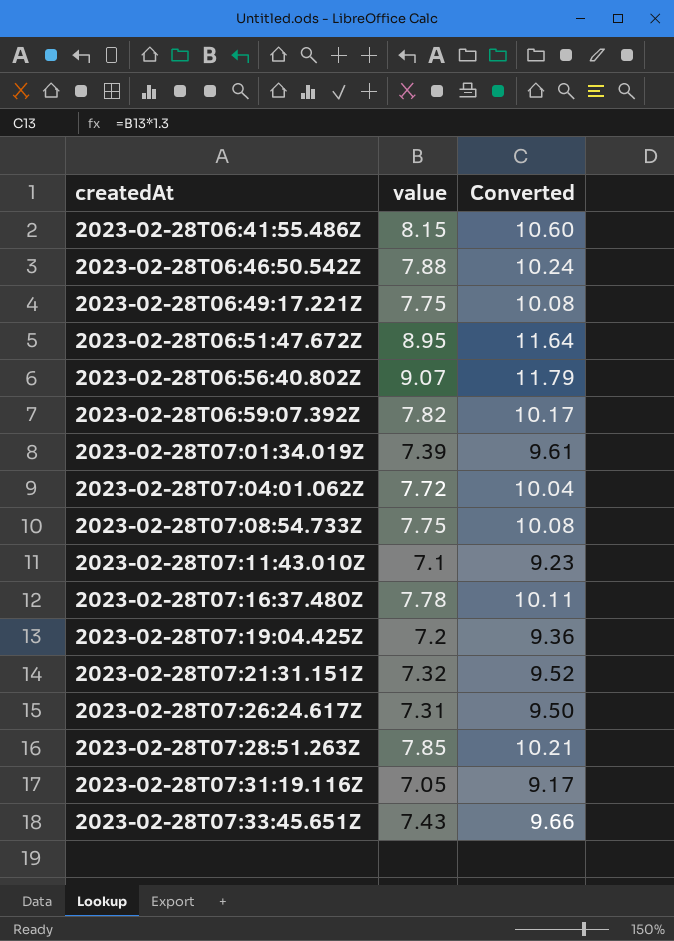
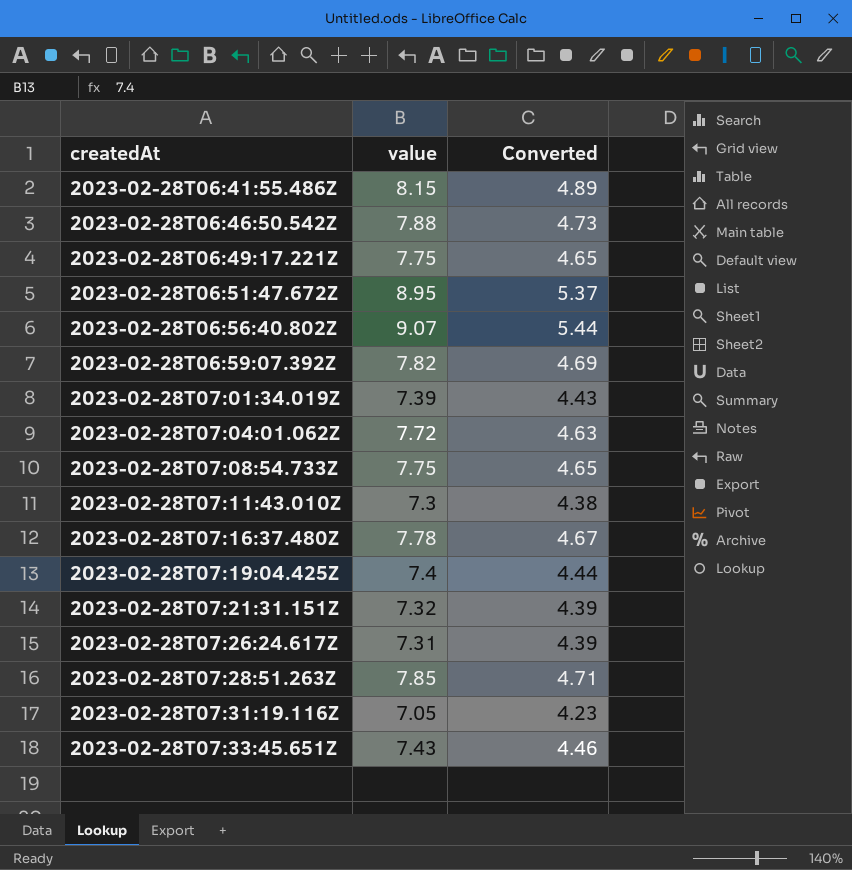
column Converted | formula: [value] * 1.3 -> [value] * 0.6
2023-02-28T07:11:43.010Z | value: 7.1 -> 7.3
2023-02-28T07:19:04.425Z | value: 7.2 -> 7.4

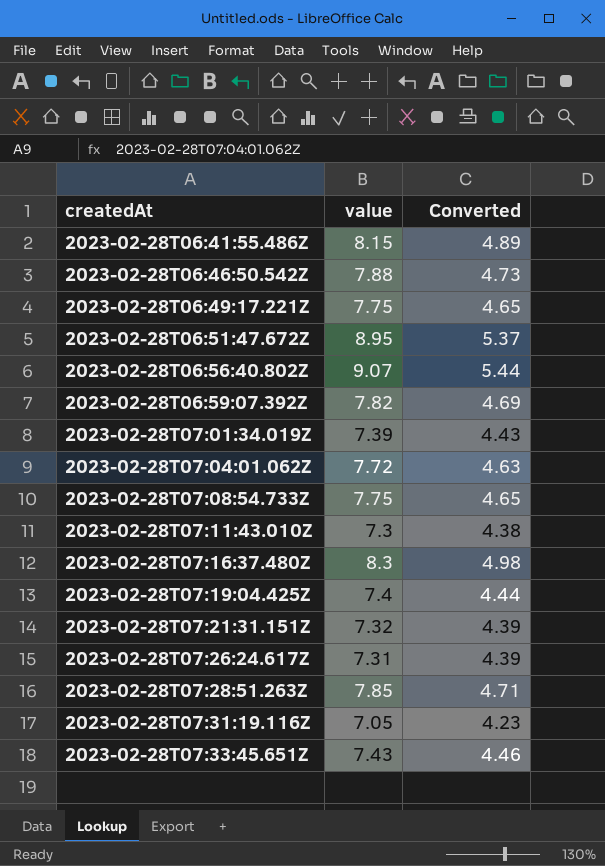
2023-02-28T07:16:37.480Z | value: 7.78 -> 8.3
2023-02-28T07:16:37.480Z | Converted: 4.67 -> 4.98

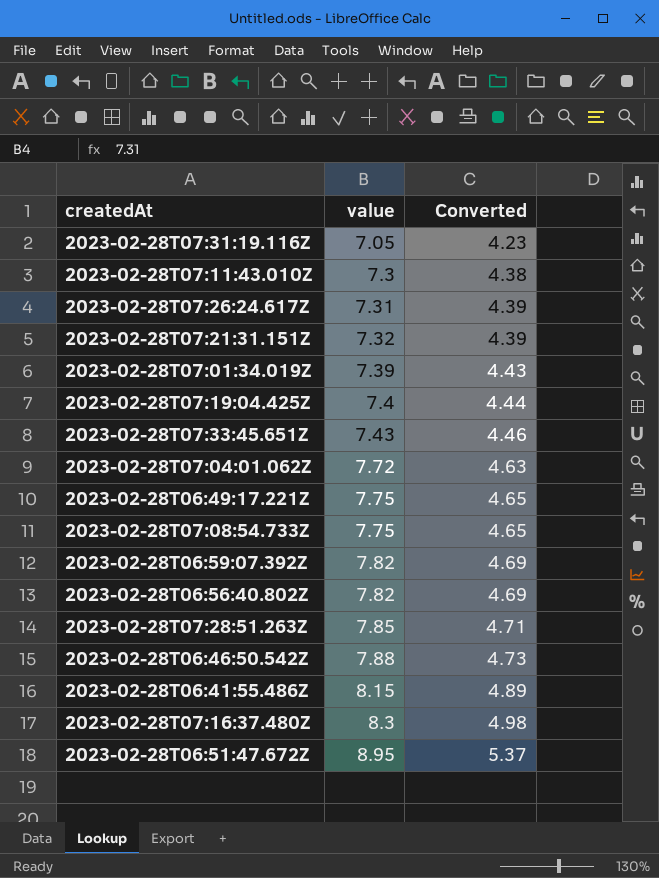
row order: createdAt ascending -> value ascending
2023-02-28T06:56:40.802Z | value: 9.07 -> 7.82
2023-02-28T06:56:40.802Z | Converted: 5.44 -> 4.69

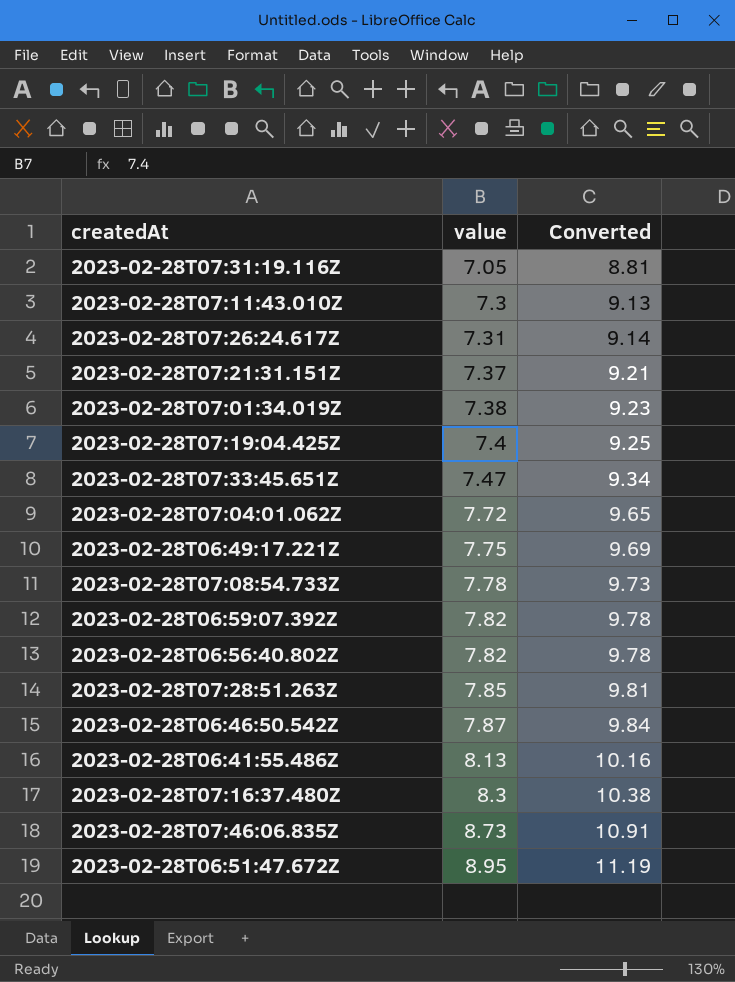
column Converted | formula: [value] * 0.6 -> [value] * 1.25
2023-02-28T07:21:31.151Z | value: 7.32 -> 7.37
2023-02-28T07:01:34.019Z | value: 7.39 -> 7.38
2023-02-28T07:33:45.651Z | value: 7.43 -> 7.47
2023-02-28T07:08:54.733Z | value: 7.75 -> 7.78
2023-02-28T06:46:50.542Z | value: 7.88 -> 7.87
2023-02-28T06:41:55.486Z | value: 8.15 -> 8.13
row 2023-02-28T07:46:06.835Z: none -> 8.73 | 10.91

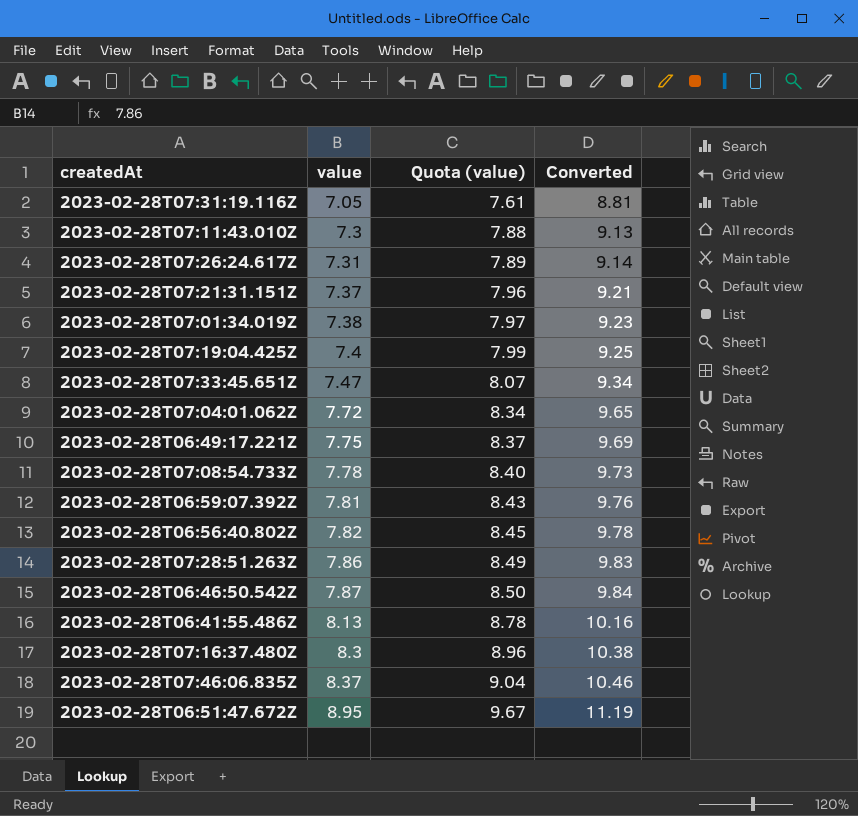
column Quota (value) | formula: none -> [value] * 1.08
2023-02-28T06:59:07.392Z | value: 7.82 -> 7.81
2023-02-28T06:59:07.392Z | Converted: 9.78 -> 9.76
2023-02-28T07:28:51.263Z | value: 7.85 -> 7.86
2023-02-28T07:28:51.263Z | Converted: 9.81 -> 9.83
2023-02-28T07:46:06.835Z | value: 8.73 -> 8.37
2023-02-28T07:46:06.835Z | Converted: 10.91 -> 10.46

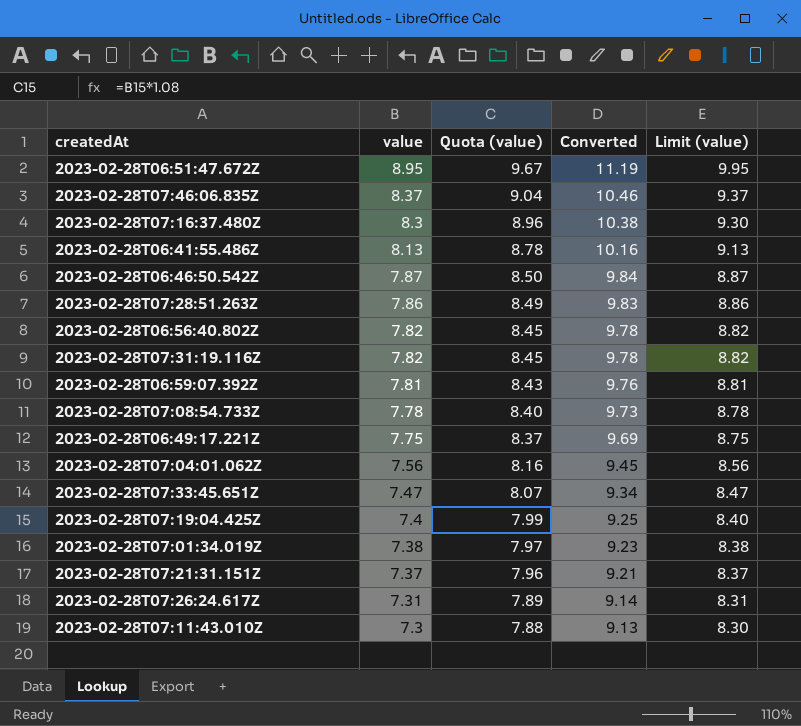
row order: value ascending -> value descending
column Limit (value) | formula: none -> [value] + 1
2023-02-28T07:31:19.116Z | value: 7.05 -> 7.82
2023-02-28T07:31:19.116Z | Quota (value): 7.61 -> 8.45
2023-02-28T07:31:19.116Z | Converted: 8.81 -> 9.78
2023-02-28T07:04:01.062Z | value: 7.72 -> 7.56
2023-02-28T07:04:01.062Z | Quota (value): 8.34 -> 8.16
2023-02-28T07:04:01.062Z | Converted: 9.65 -> 9.45

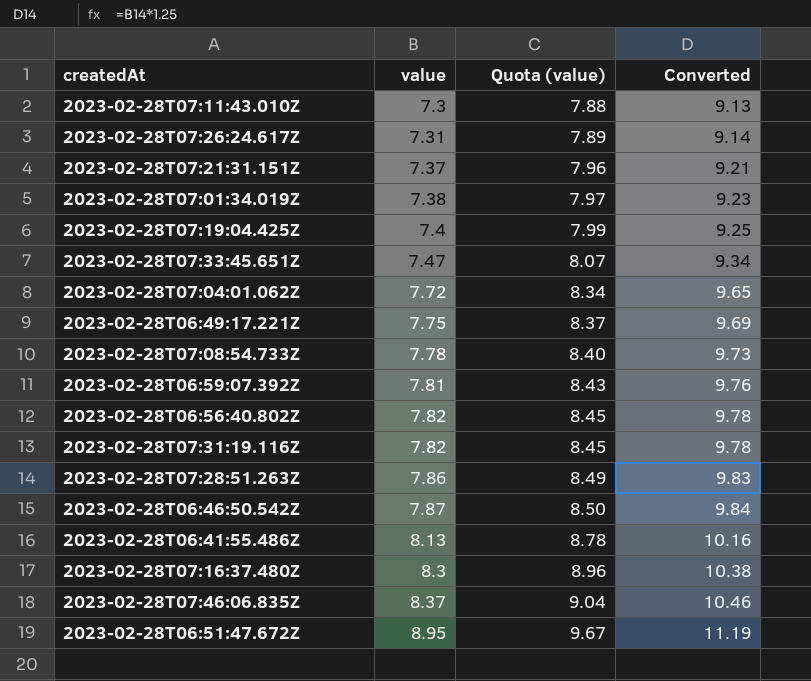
row order: value descending -> value ascending
column Limit (value) | formula: [value] + 1 -> none
2023-02-28T07:04:01.062Z | value: 7.56 -> 7.72
2023-02-28T07:04:01.062Z | Quota (value): 8.16 -> 8.34
2023-02-28T07:04:01.062Z | Converted: 9.45 -> 9.65

